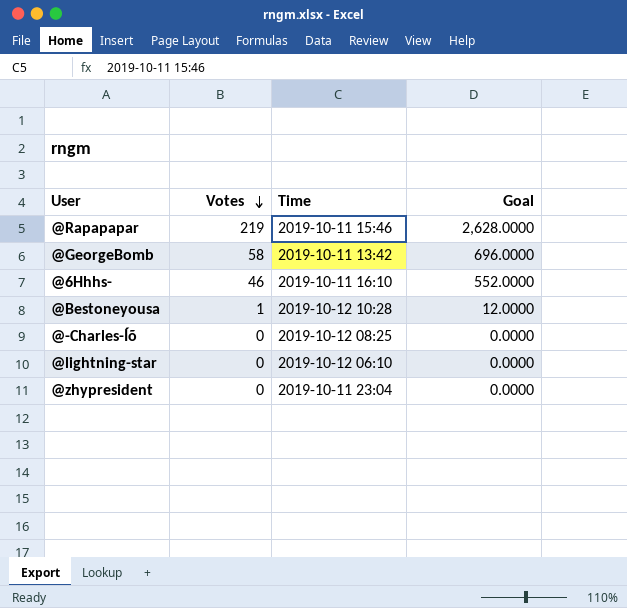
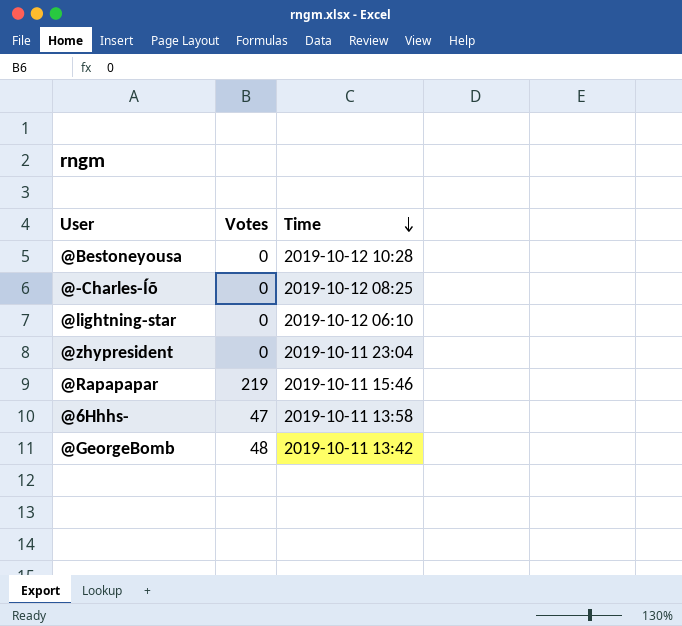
row order: Votes descending -> Time descending
column Goal | formula: [Votes] * 12 -> none
@Bestoneyousa | Votes: 1 -> 0
@6Hhhs- | Votes: 46 -> 47
@6Hhhs- | Time: 2019-10-11 16:10 -> 2019-10-11 13:58
@GeorgeBomb | Votes: 58 -> 48

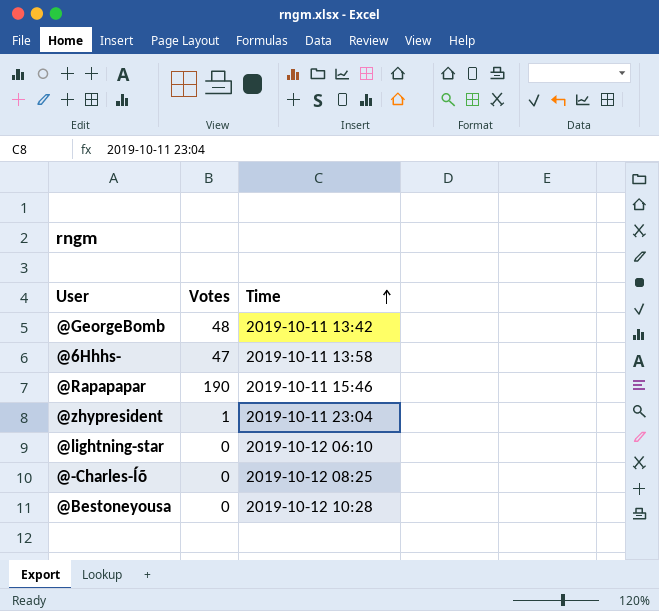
row order: Time descending -> Time ascending
@Rapapapar | Votes: 219 -> 190
@zhypresident | Votes: 0 -> 1

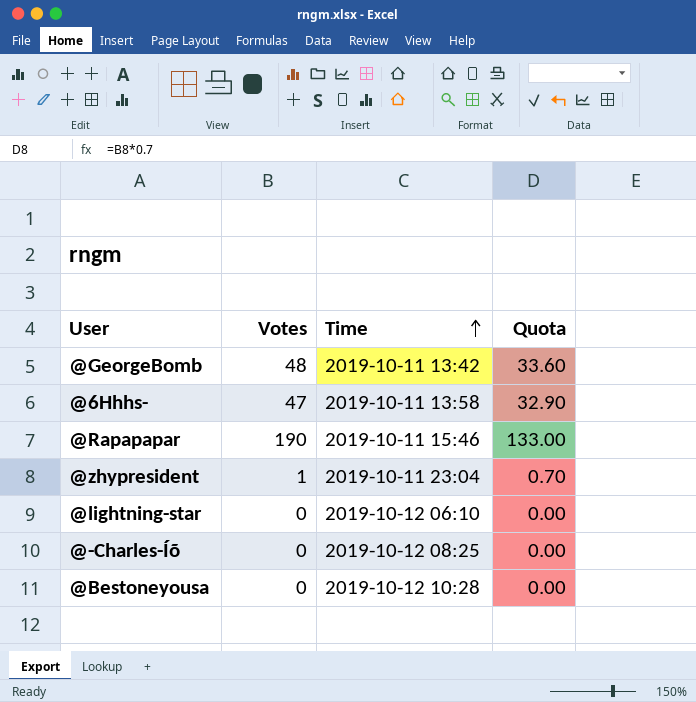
column Quota | formula: none -> [Votes] * 0.7

